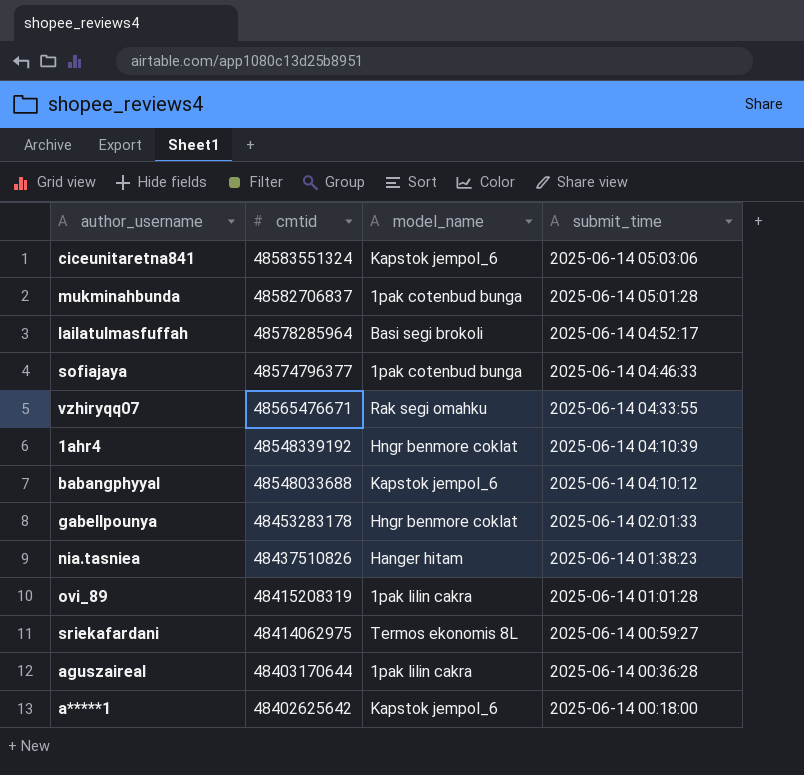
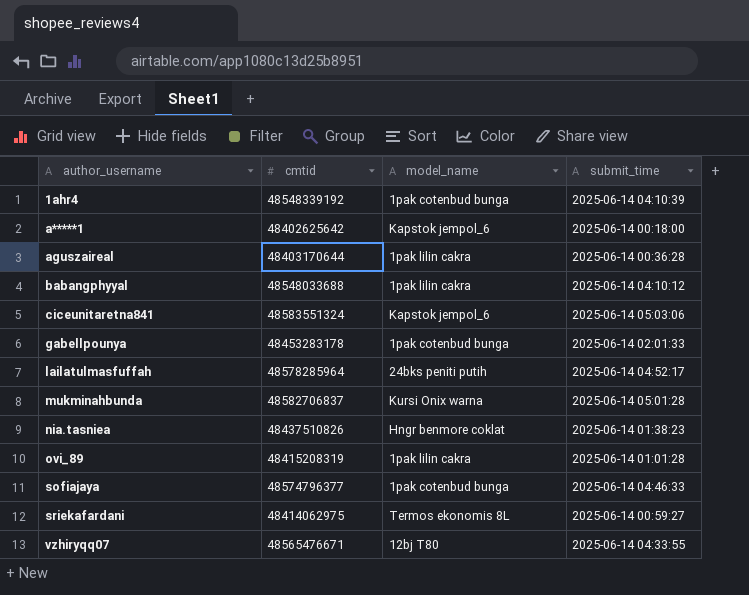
row order: cmtid descending -> author_username ascending
1ahr4 | model_name: Hngr benmore coklat -> 1pak cotenbud bunga
babangphyyal | model_name: Kapstok jempol_6 -> 1pak lilin cakra
gabellpounya | model_name: Hngr benmore coklat -> 1pak cotenbud bunga
lailatulmasfuffah | model_name: Basi segi brokoli -> 24bks peniti putih
mukminahbunda | model_name: 1pak cotenbud bunga -> Kursi Onix warna
nia.tasniea | model_name: Hanger hitam -> Hngr benmore coklat
vzhiryqq07 | model_name: Rak segi omahku -> 12bj T80

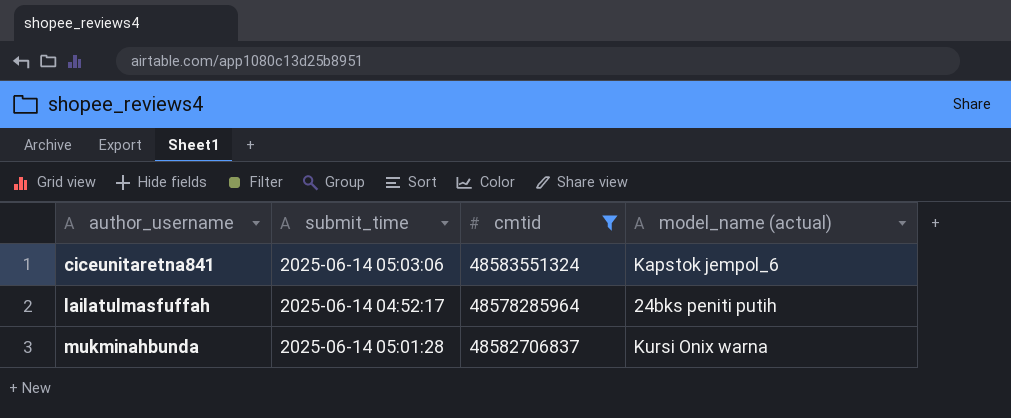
filter: none -> cmtid >= 48578285964
column submit_time | position: 4 -> 2
column name: model_name -> model_name (actual)

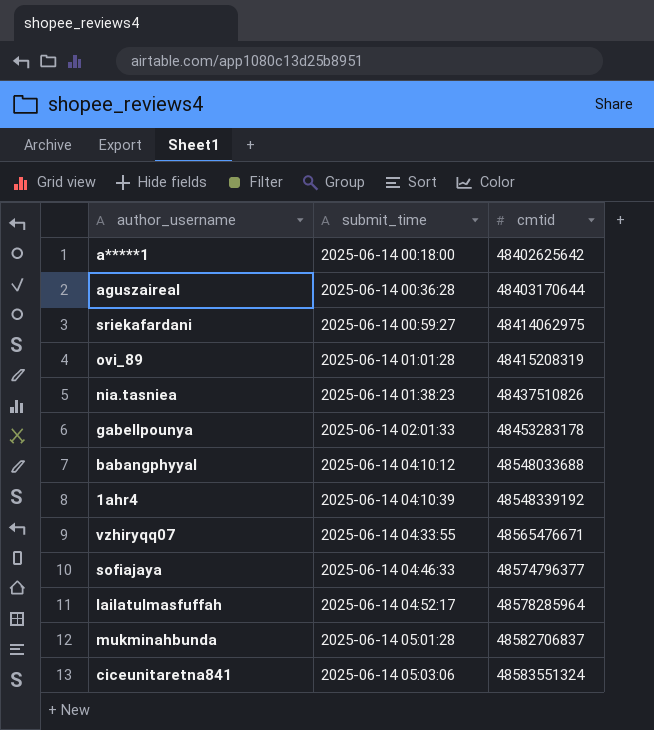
filter: cmtid >= 48578285964 -> none
row order: author_username ascending -> submit_time ascending
column model_name (actual) | position: 4 -> none

